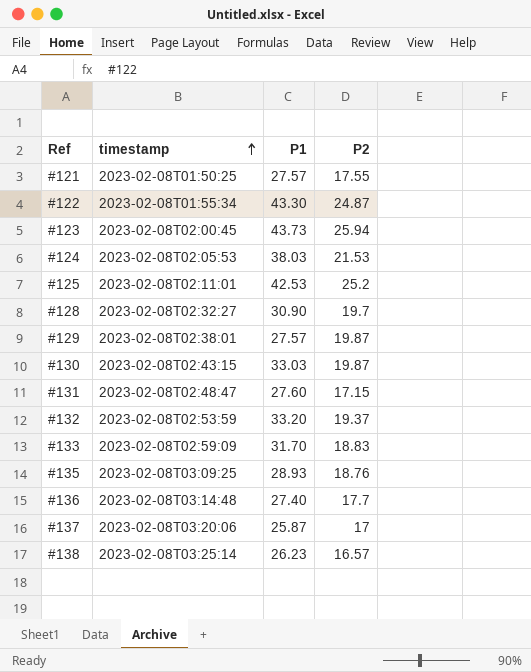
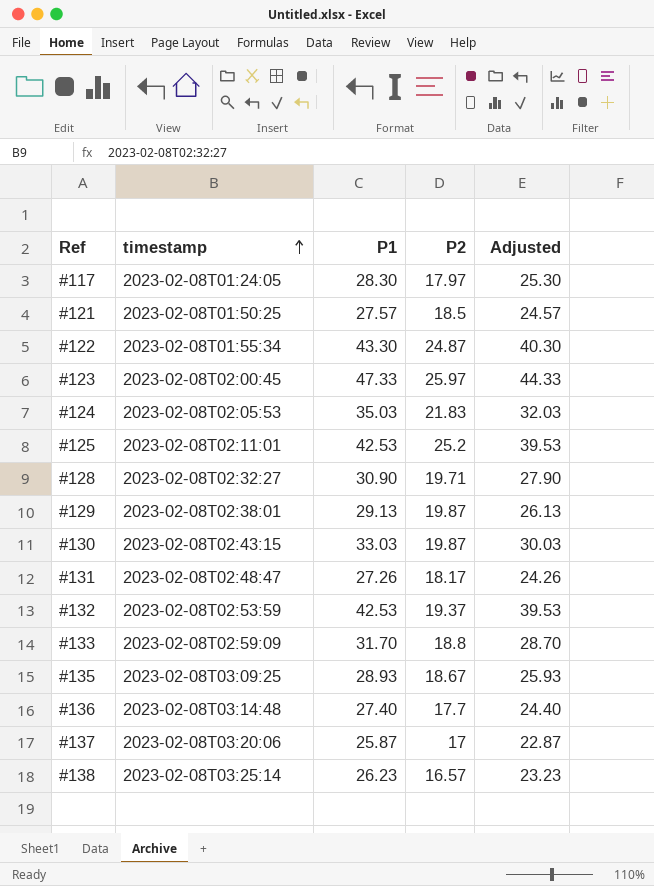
column Adjusted | formula: none -> [P1] - 3
row #117: none -> 2023-02-08T01:24:05 | 28.30 | 17.97 | 25.30
#121 | P2: 17.55 -> 18.5
#123 | P1: 43.73 -> 47.33
#123 | P2: 25.94 -> 25.97
#124 | P1: 38.03 -> 35.03
#124 | P2: 21.53 -> 21.83
#128 | P2: 19.7 -> 19.71
#129 | P1: 27.57 -> 29.13
#131 | P1: 27.60 -> 27.26
#131 | P2: 17.15 -> 18.17
#132 | P1: 33.20 -> 42.53
#133 | P2: 18.83 -> 18.8
#135 | P2: 18.76 -> 18.67

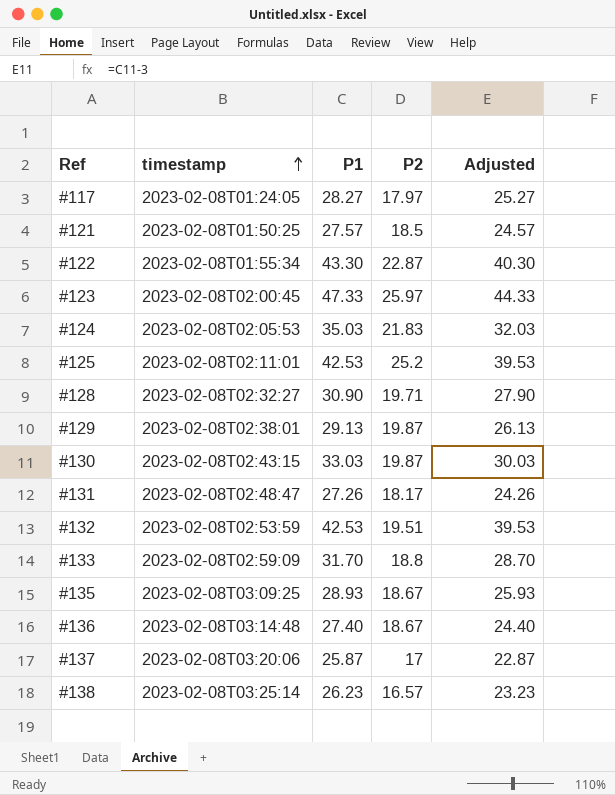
#117 | P1: 28.30 -> 28.27
#117 | Adjusted: 25.30 -> 25.27
#122 | P2: 24.87 -> 22.87
#132 | P2: 19.37 -> 19.51
#136 | P2: 17.7 -> 18.67

